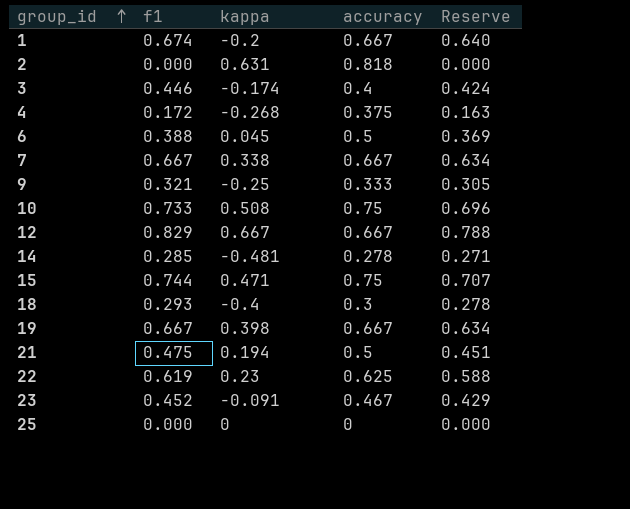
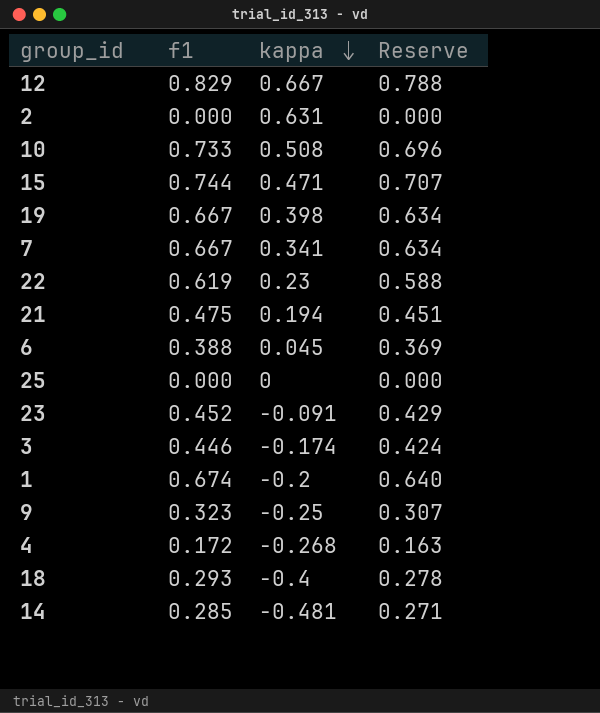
row order: group_id ascending -> kappa descending
column accuracy | position: 4 -> none
7 | kappa: 0.338 -> 0.341
9 | f1: 0.321 -> 0.323
9 | Reserve: 0.305 -> 0.307

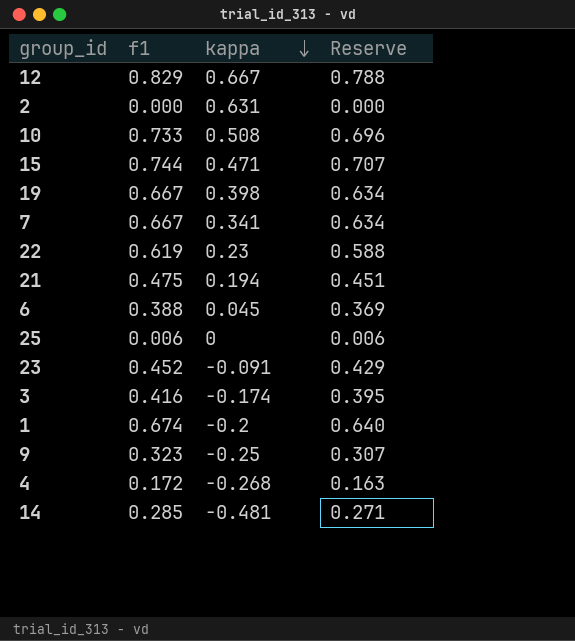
row 18: 0.293 | -0.4 | 0.278 -> none
25 | f1: 0.000 -> 0.006
25 | Reserve: 0.000 -> 0.006
3 | f1: 0.446 -> 0.416
3 | Reserve: 0.424 -> 0.395

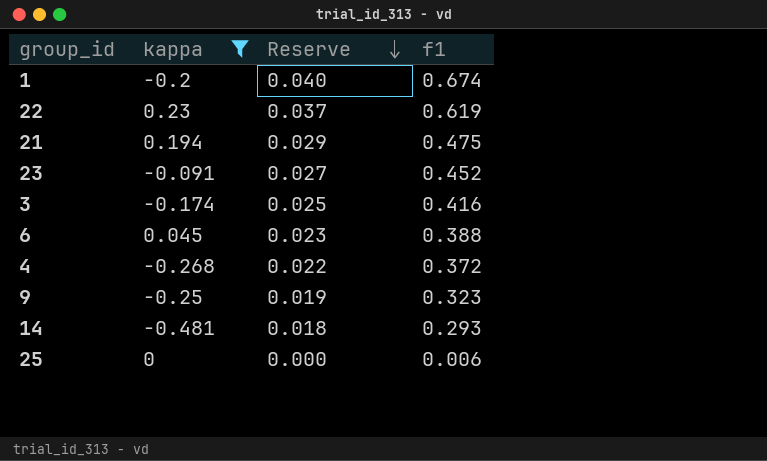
filter: none -> kappa <= 0.23
row order: kappa descending -> Reserve descending
column Reserve | formula: [f1] * 0.95 -> [f1] * 0.06
column f1 | position: 2 -> 4
4 | f1: 0.172 -> 0.372
14 | f1: 0.285 -> 0.293

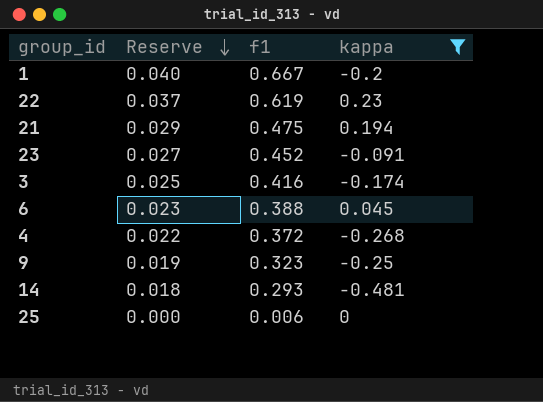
column kappa | position: 2 -> 4
1 | f1: 0.674 -> 0.667

